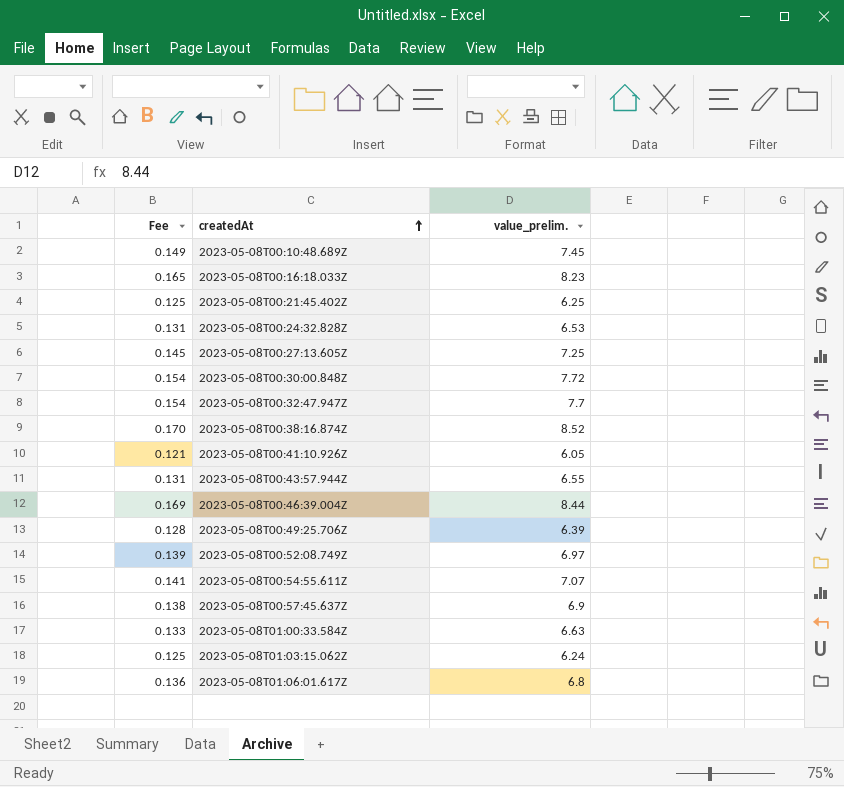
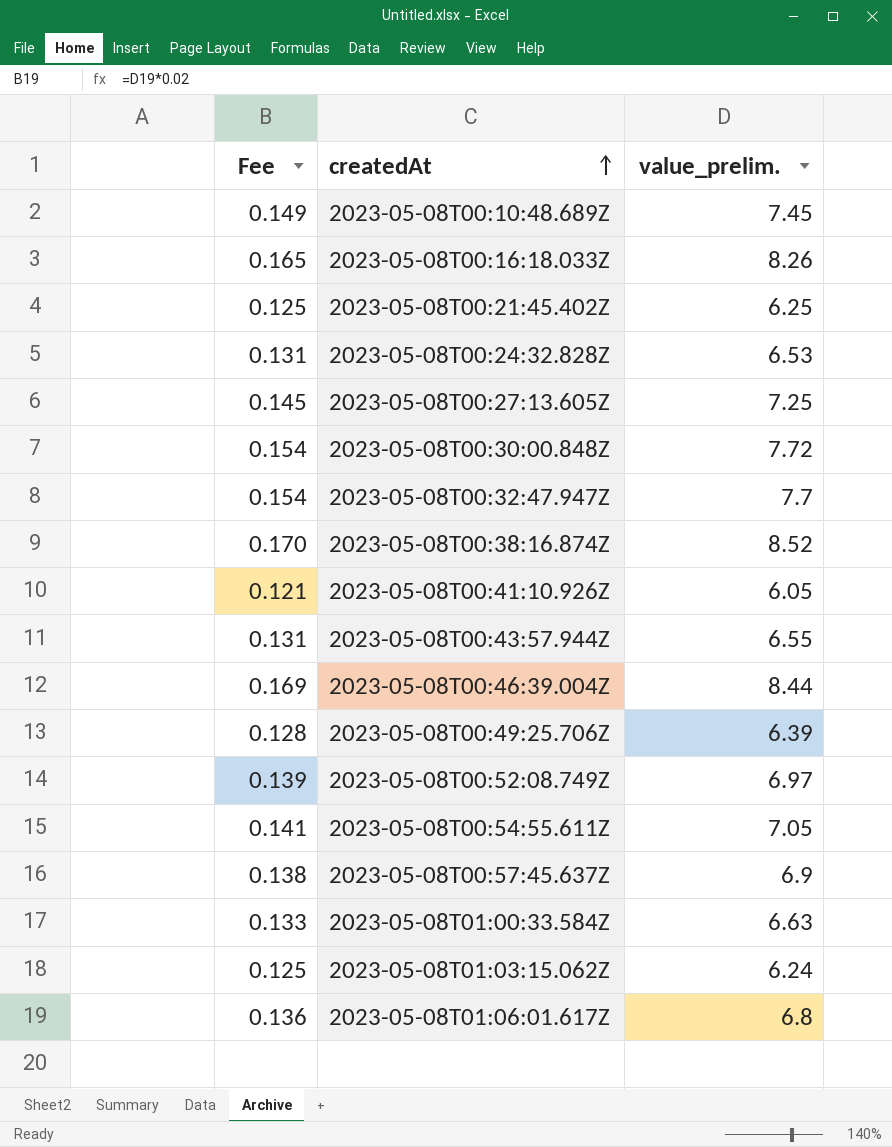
2023-05-08T00:16:18.033Z | value_prelim.: 8.23 -> 8.26
2023-05-08T00:54:55.611Z | value_prelim.: 7.07 -> 7.05

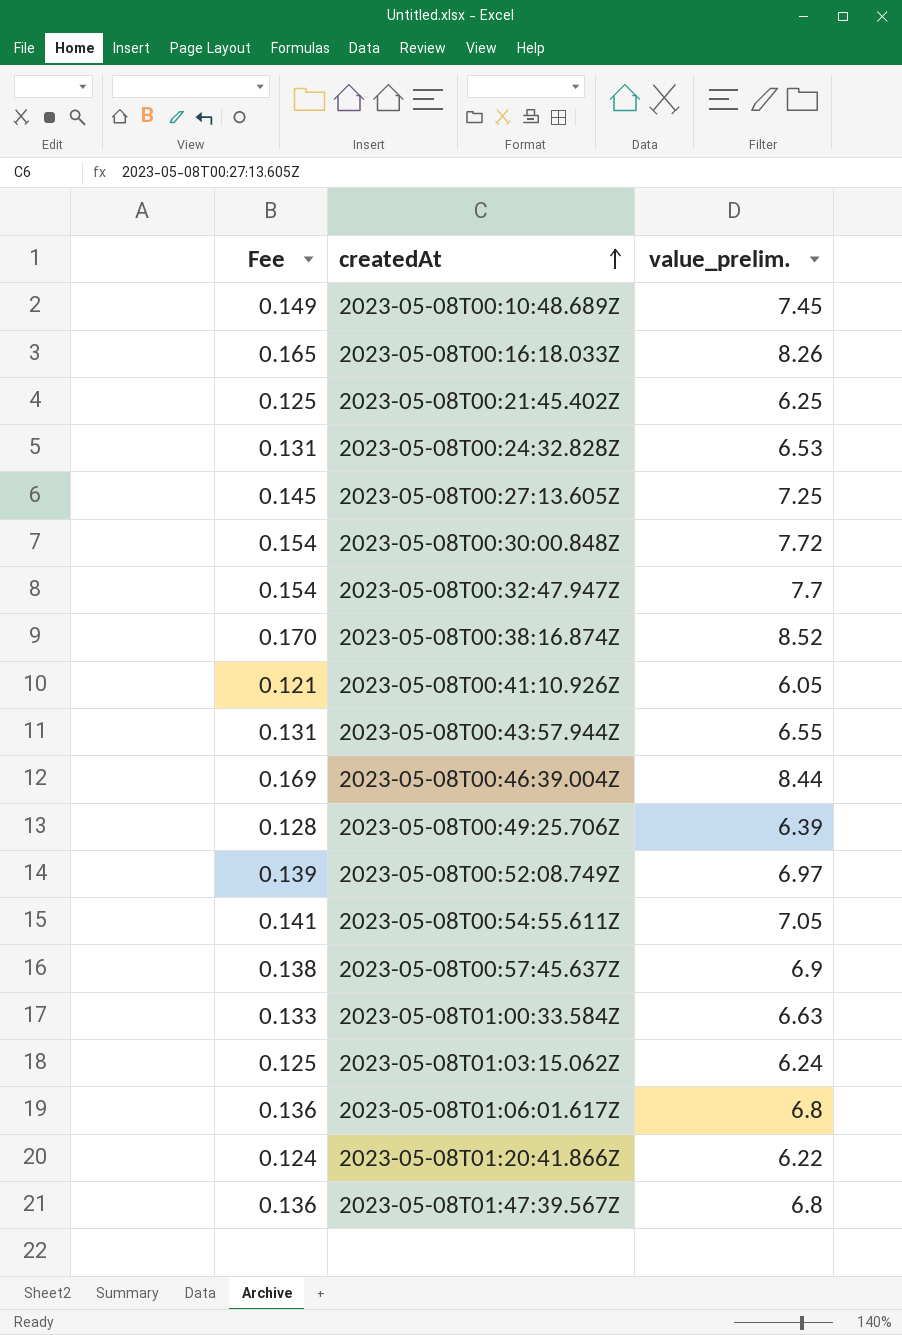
row 2023-05-08T01:20:41.866Z: none -> 0.124 | 6.22
row 2023-05-08T01:47:39.567Z: none -> 0.136 | 6.8

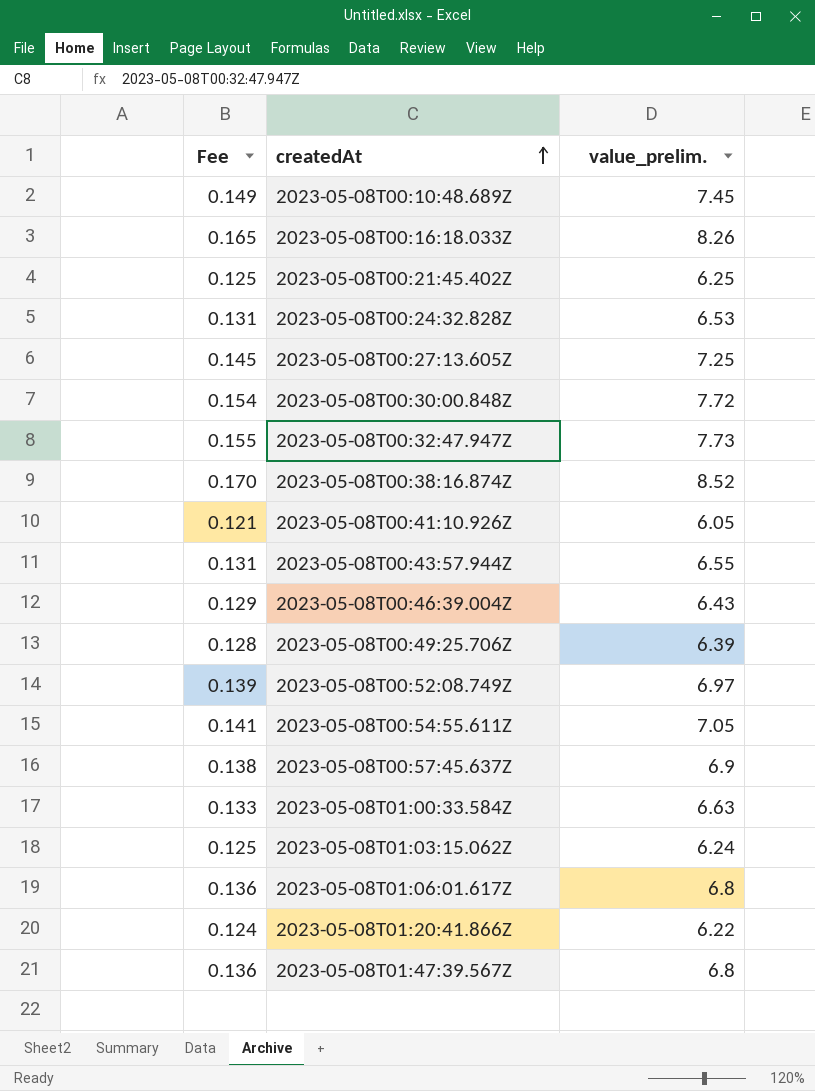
2023-05-08T00:32:47.947Z | Fee: 0.154 -> 0.155
2023-05-08T00:32:47.947Z | value_prelim.: 7.7 -> 7.73
2023-05-08T00:46:39.004Z | Fee: 0.169 -> 0.129
2023-05-08T00:46:39.004Z | value_prelim.: 8.44 -> 6.43

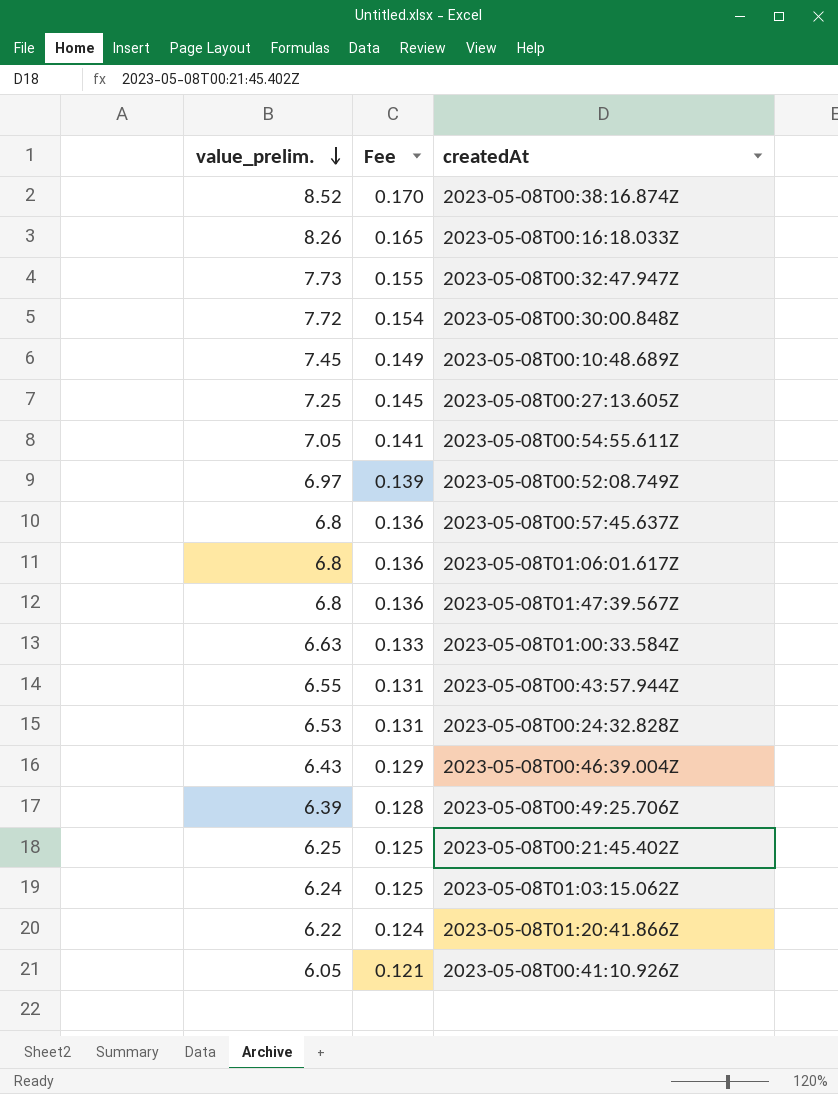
row order: createdAt ascending -> value_prelim. descending
column value_prelim. | position: 3 -> 1
2023-05-08T00:57:45.637Z | value_prelim.: 6.9 -> 6.8
2023-05-08T00:57:45.637Z | Fee: 0.138 -> 0.136

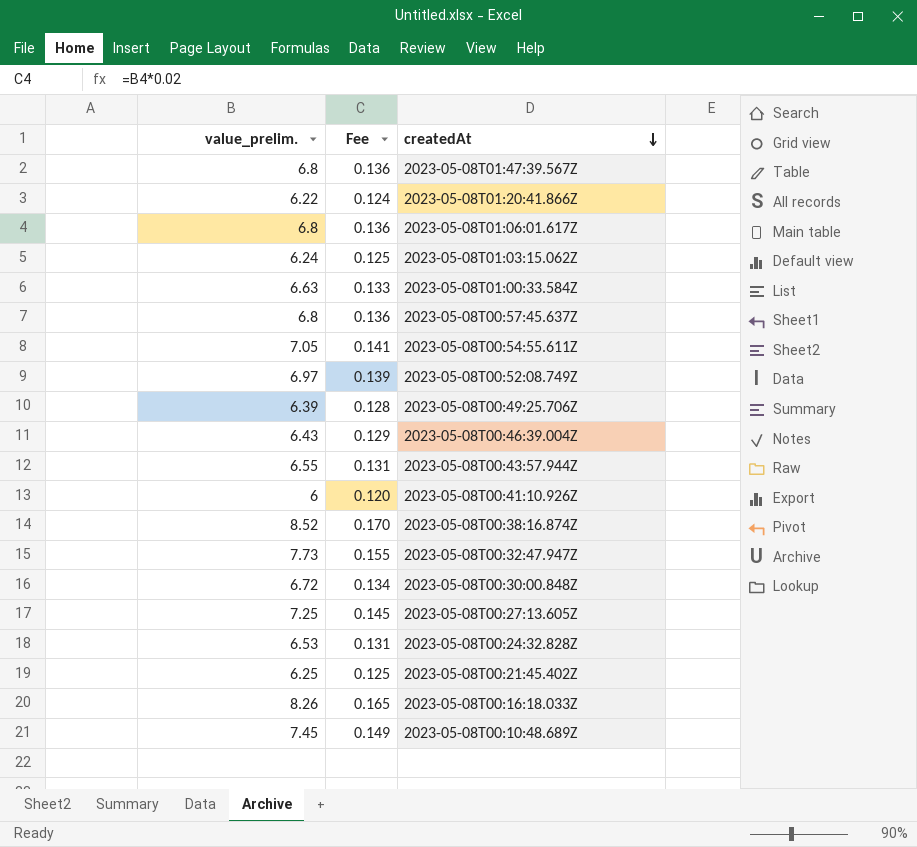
row order: value_prelim. descending -> createdAt descending
2023-05-08T00:41:10.926Z | value_prelim.: 6.05 -> 6
2023-05-08T00:41:10.926Z | Fee: 0.121 -> 0.120
2023-05-08T00:30:00.848Z | value_prelim.: 7.72 -> 6.72
2023-05-08T00:30:00.848Z | Fee: 0.154 -> 0.134

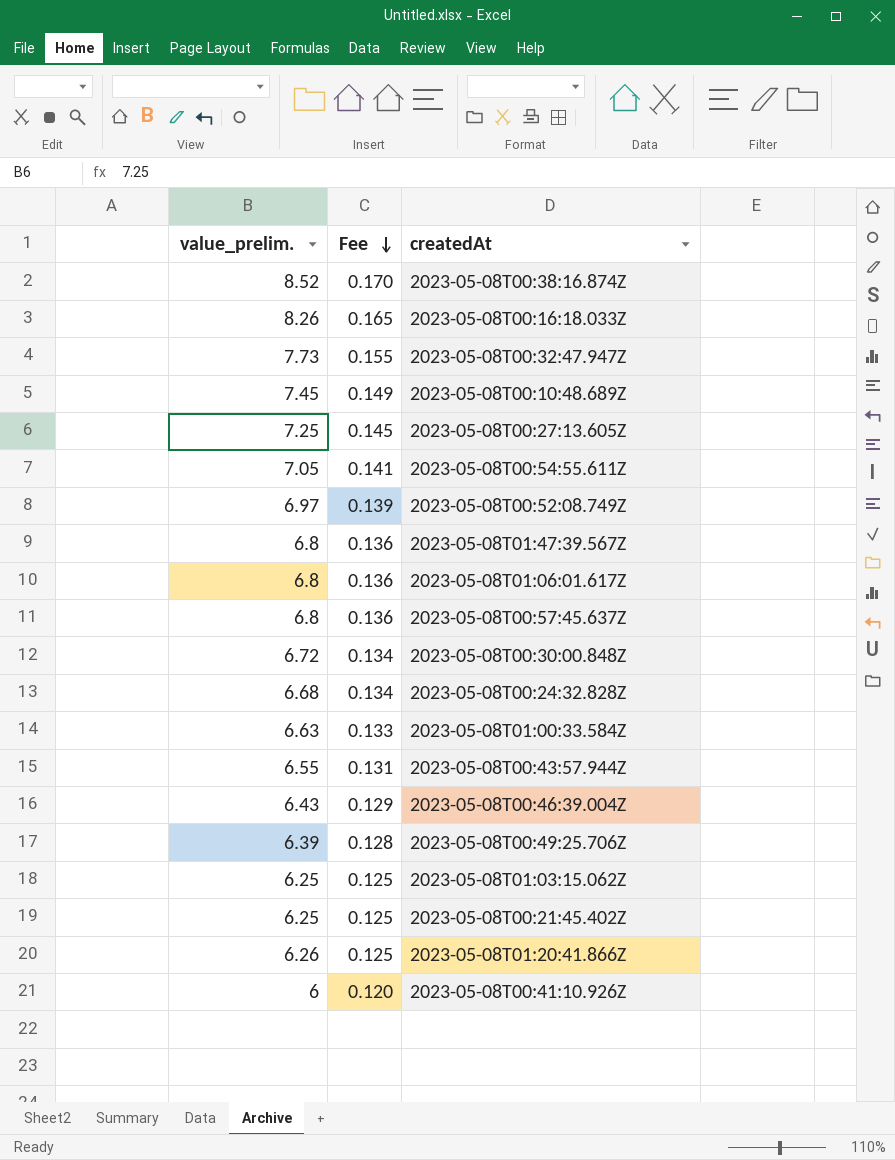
row order: createdAt descending -> Fee descending
2023-05-08T00:24:32.828Z | value_prelim.: 6.53 -> 6.68
2023-05-08T00:24:32.828Z | Fee: 0.131 -> 0.134
2023-05-08T01:03:15.062Z | value_prelim.: 6.24 -> 6.25
2023-05-08T01:20:41.866Z | value_prelim.: 6.22 -> 6.26
2023-05-08T01:20:41.866Z | Fee: 0.124 -> 0.125

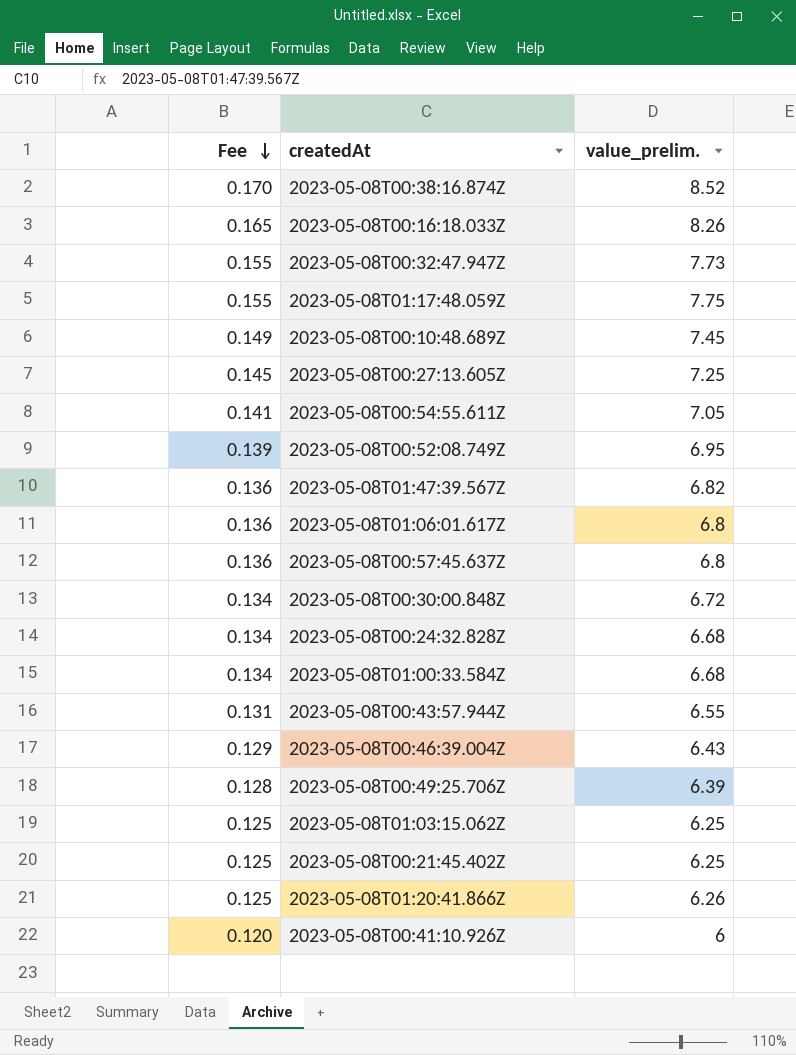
column value_prelim. | position: 1 -> 3
row 2023-05-08T01:17:48.059Z: none -> 0.155 | 7.75
2023-05-08T00:52:08.749Z | value_prelim.: 6.97 -> 6.95
2023-05-08T01:47:39.567Z | value_prelim.: 6.8 -> 6.82
2023-05-08T01:00:33.584Z | Fee: 0.133 -> 0.134
2023-05-08T01:00:33.584Z | value_prelim.: 6.63 -> 6.68

